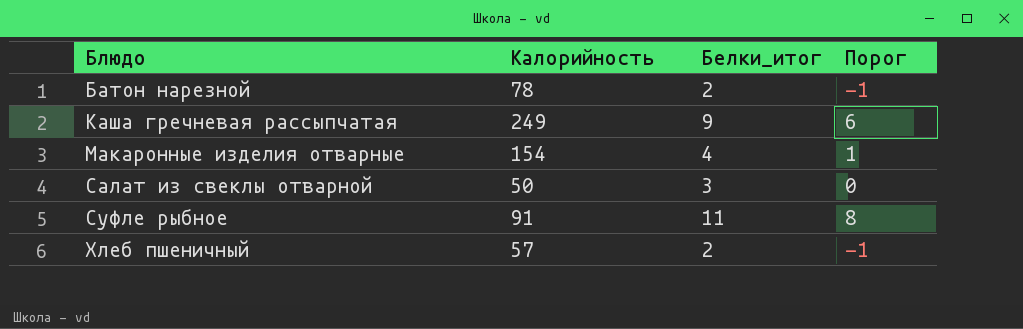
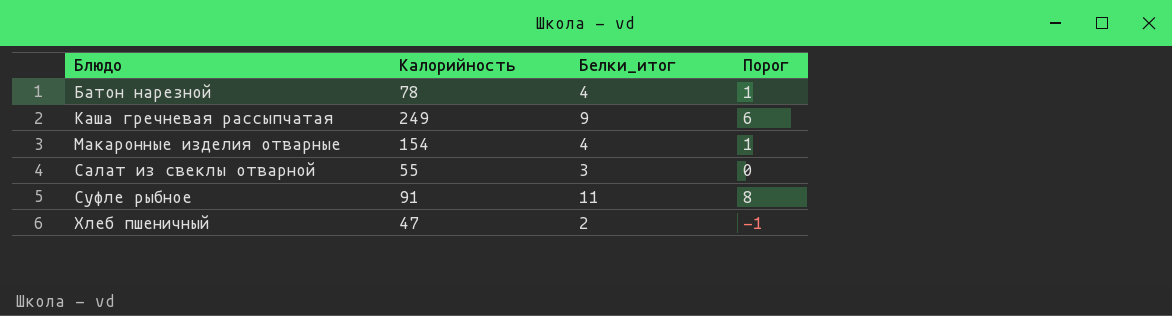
Батон нарезной | Белки_итог: 2 -> 4
Батон нарезной | Порог: -1 -> 1
Салат из свеклы отварной | Калорийность: 50 -> 55
Хлеб пшеничный | Калорийность: 57 -> 47

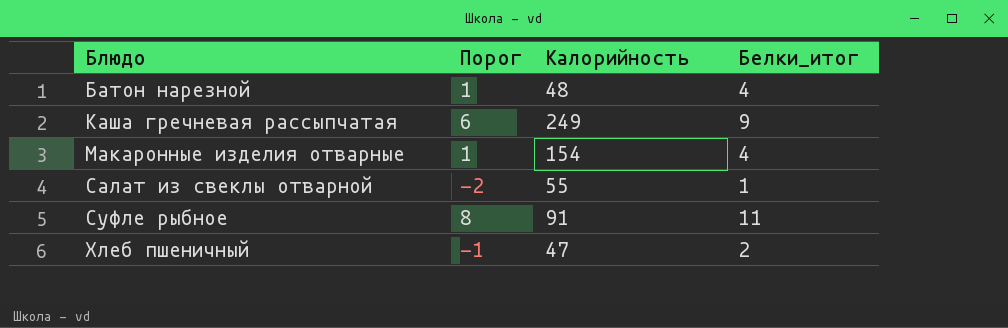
column Порог | position: 4 -> 2
Батон нарезной | Калорийность: 78 -> 48
Салат из свеклы отварной | Порог: 0 -> -2
Салат из свеклы отварной | Белки_итог: 3 -> 1

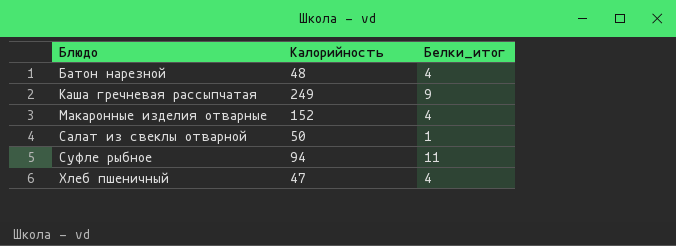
column Порог | formula: [Белки_итог] - 3 -> none
Макаронные изделия отварные | Калорийность: 154 -> 152
Салат из свеклы отварной | Калорийность: 55 -> 50
Суфле рыбное | Калорийность: 91 -> 94
Хлеб пшеничный | Белки_итог: 2 -> 4

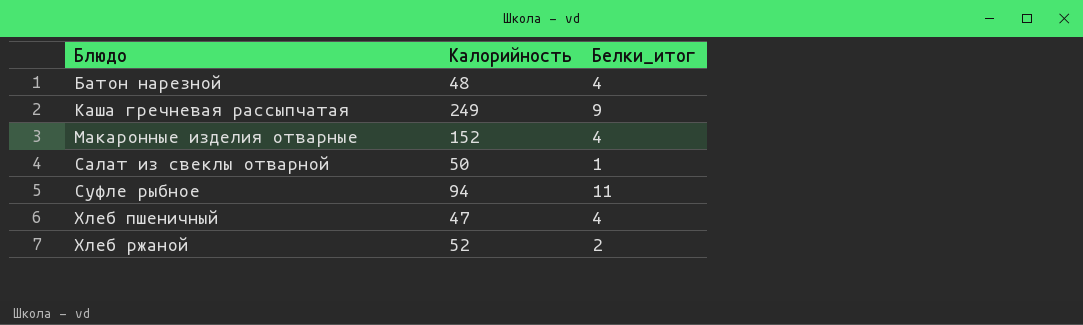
row Хлеб ржаной: none -> 52 | 2

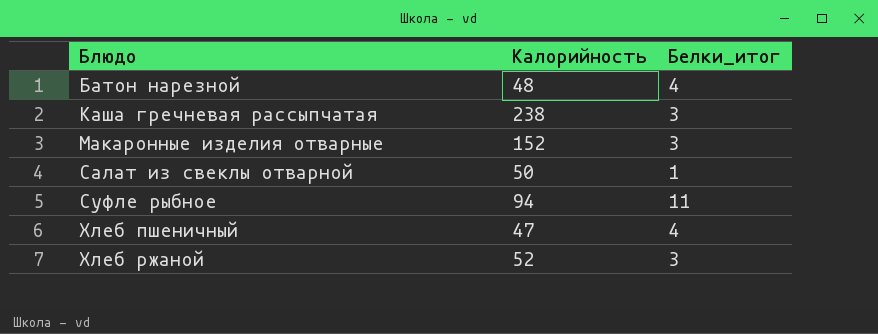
Каша гречневая рассыпчатая | Калорийность: 249 -> 238
Каша гречневая рассыпчатая | Белки_итог: 9 -> 3
Макаронные изделия отварные | Белки_итог: 4 -> 3
Хлеб ржаной | Белки_итог: 2 -> 3

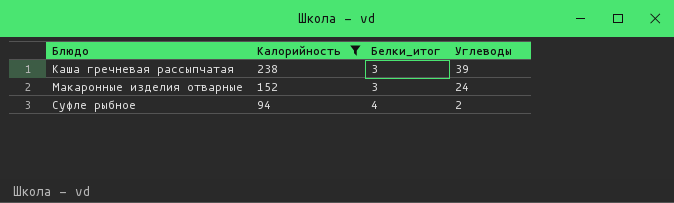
filter: none -> Калорийность >= 94
column Углеводы | position: none -> 4
Суфле рыбное | Белки_итог: 11 -> 4

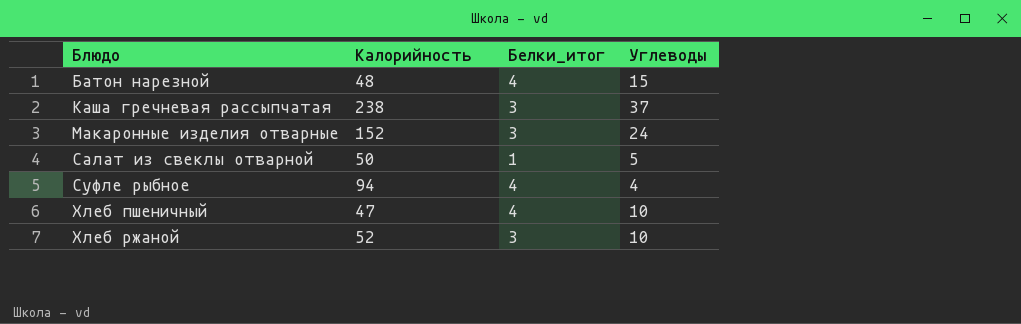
filter: Калорийность >= 94 -> none
Каша гречневая рассыпчатая | Углеводы: 39 -> 37
Суфле рыбное | Углеводы: 2 -> 4

